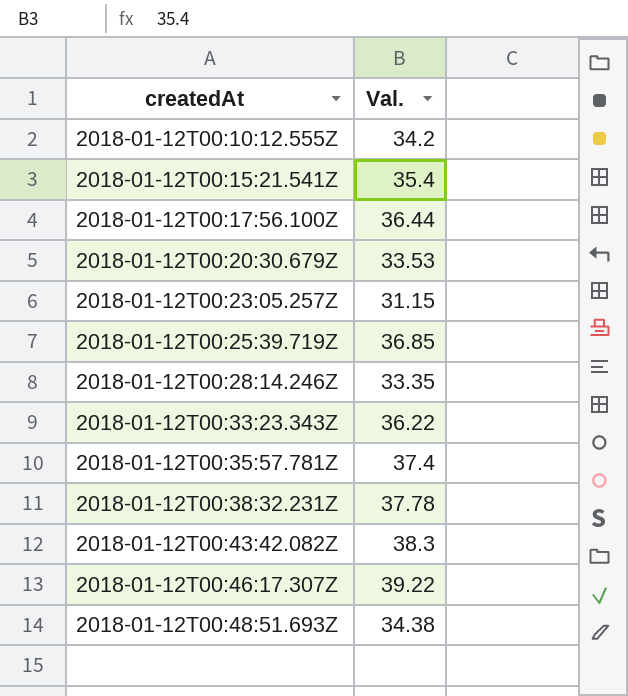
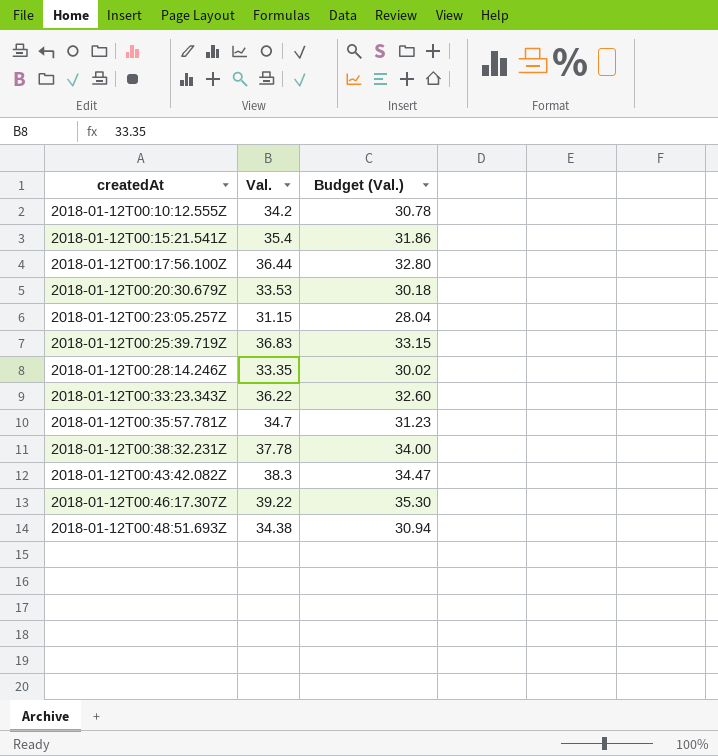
column Budget (Val.) | formula: none -> [Val.] * 0.9
2018-01-12T00:25:39.719Z | Val.: 36.85 -> 36.83
2018-01-12T00:35:57.781Z | Val.: 37.4 -> 34.7

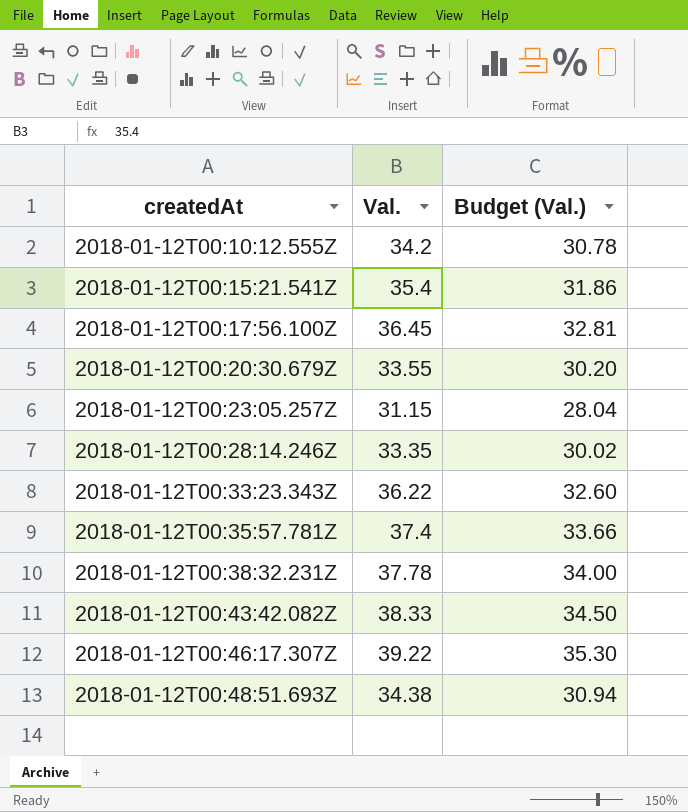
row 2018-01-12T00:25:39.719Z: 36.83 | 33.15 -> none
2018-01-12T00:17:56.100Z | Val.: 36.44 -> 36.45
2018-01-12T00:17:56.100Z | Budget (Val.): 32.80 -> 32.81
2018-01-12T00:20:30.679Z | Val.: 33.53 -> 33.55
2018-01-12T00:20:30.679Z | Budget (Val.): 30.18 -> 30.20
2018-01-12T00:35:57.781Z | Val.: 34.7 -> 37.4
2018-01-12T00:35:57.781Z | Budget (Val.): 31.23 -> 33.66
2018-01-12T00:43:42.082Z | Val.: 38.3 -> 38.33
2018-01-12T00:43:42.082Z | Budget (Val.): 34.47 -> 34.50

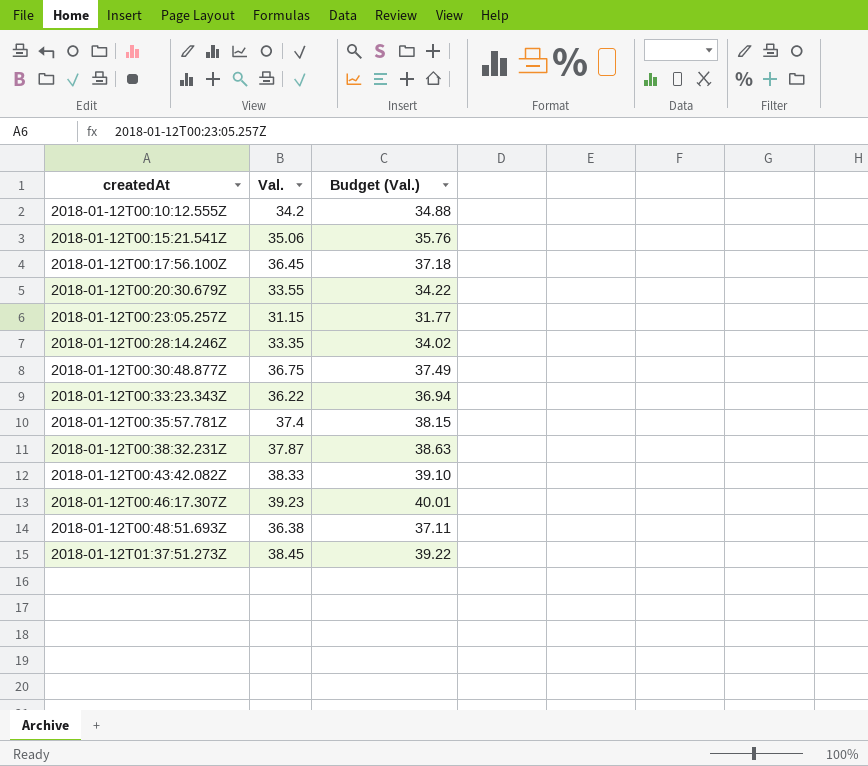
column Budget (Val.) | formula: [Val.] * 0.9 -> [Val.] * 1.02
2018-01-12T00:15:21.541Z | Val.: 35.4 -> 35.06
row 2018-01-12T00:30:48.877Z: none -> 36.75 | 37.49
2018-01-12T00:38:32.231Z | Val.: 37.78 -> 37.87
2018-01-12T00:46:17.307Z | Val.: 39.22 -> 39.23
2018-01-12T00:48:51.693Z | Val.: 34.38 -> 36.38
row 2018-01-12T01:37:51.273Z: none -> 38.45 | 39.22

